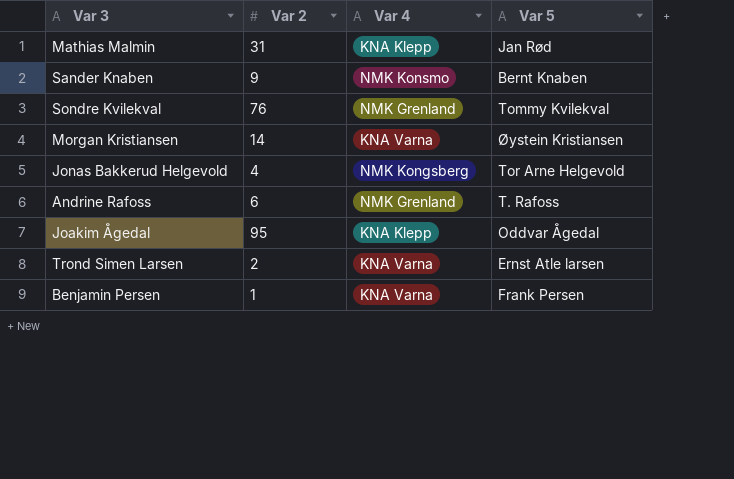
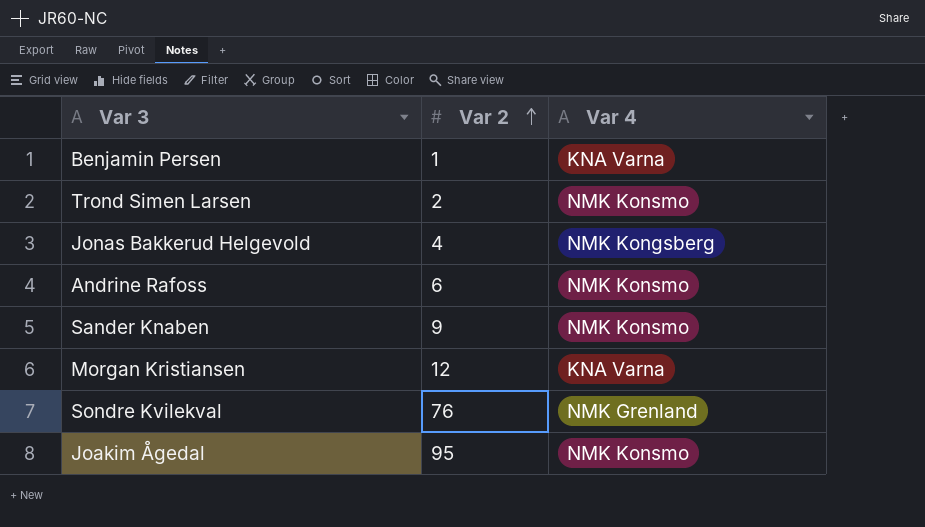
row order: none -> Var 2 ascending
column Var 5 | position: 4 -> none
row Mathias Malmin: 31 | KNA Klepp | Jan Rød -> none
Trond Simen Larsen | Var 4: KNA Varna -> NMK Konsmo
Andrine Rafoss | Var 4: NMK Grenland -> NMK Konsmo
Morgan Kristiansen | Var 2: 14 -> 12
Joakim Ågedal | Var 4: KNA Klepp -> NMK Konsmo

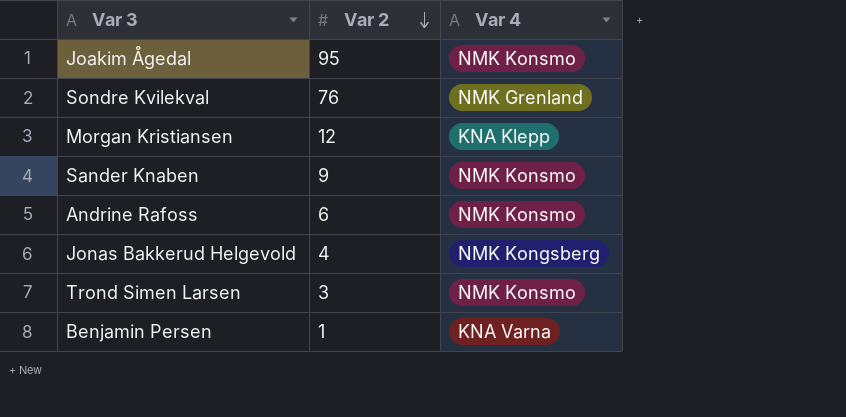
row order: Var 2 ascending -> Var 2 descending
Morgan Kristiansen | Var 4: KNA Varna -> KNA Klepp
Trond Simen Larsen | Var 2: 2 -> 3

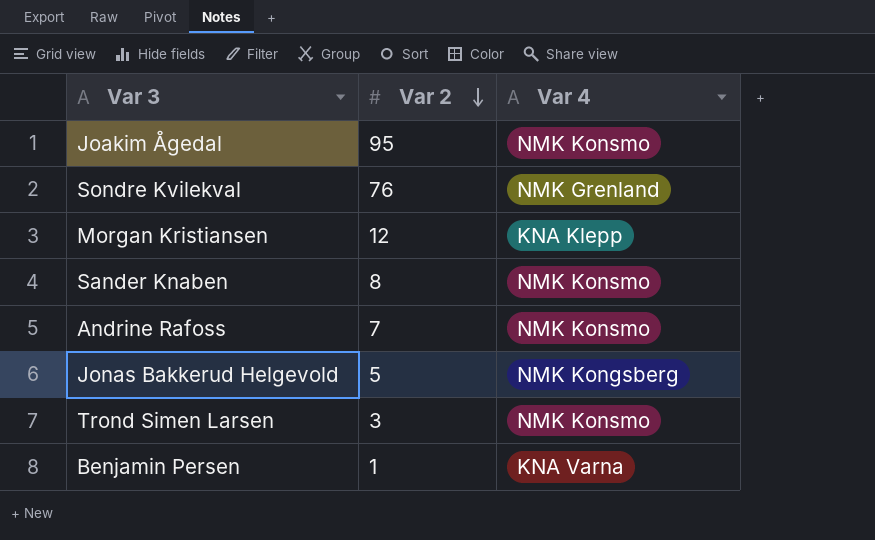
Sander Knaben | Var 2: 9 -> 8
Andrine Rafoss | Var 2: 6 -> 7
Jonas Bakkerud Helgevold | Var 2: 4 -> 5

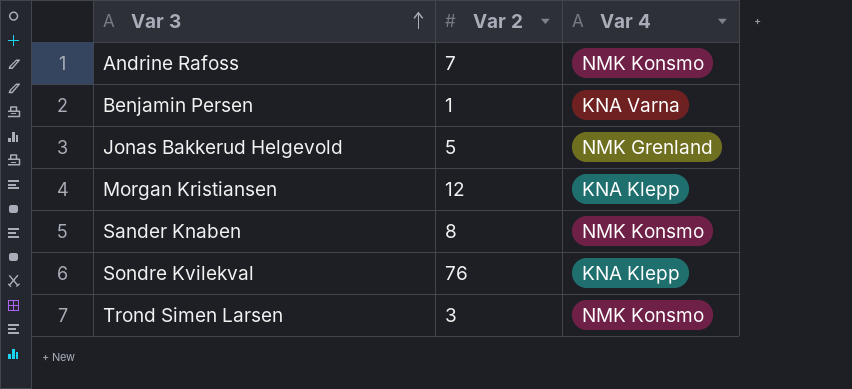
row order: Var 2 descending -> Var 3 ascending
row Joakim Ågedal: 95 | NMK Konsmo -> none
Jonas Bakkerud Helgevold | Var 4: NMK Kongsberg -> NMK Grenland
Sondre Kvilekval | Var 4: NMK Grenland -> KNA Klepp

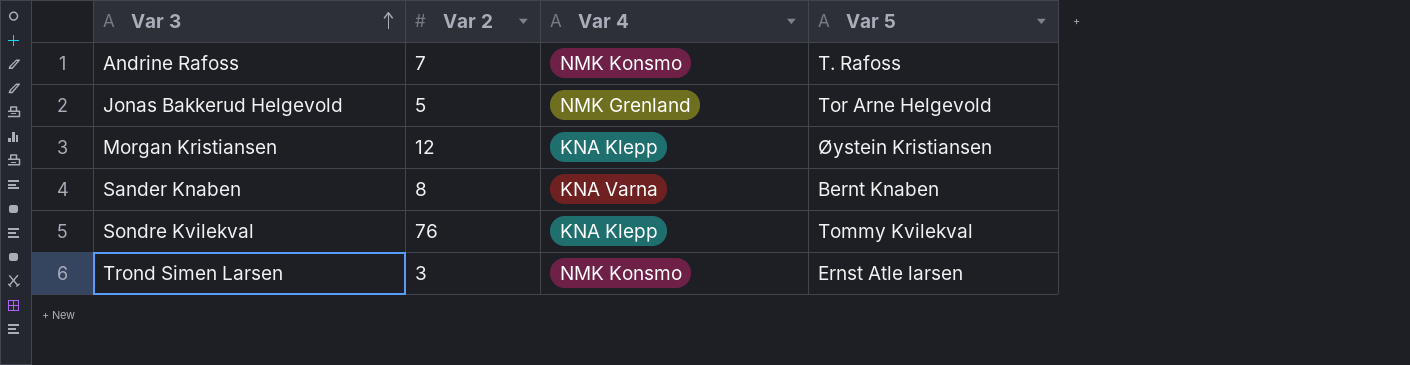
column Var 5 | position: none -> 4
row Benjamin Persen: 1 | KNA Varna -> none
Sander Knaben | Var 4: NMK Konsmo -> KNA Varna

